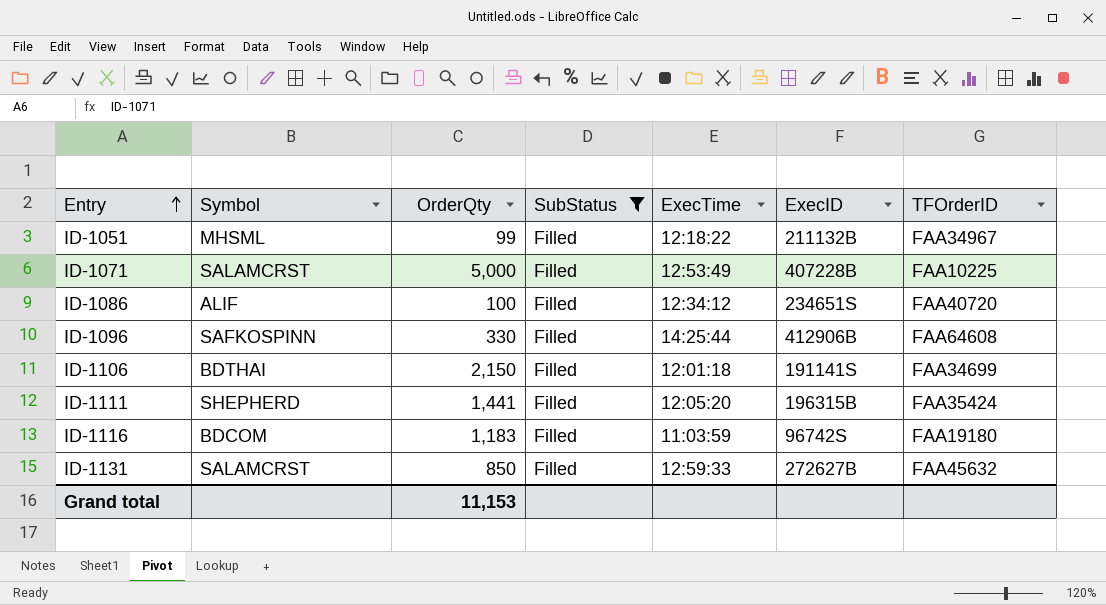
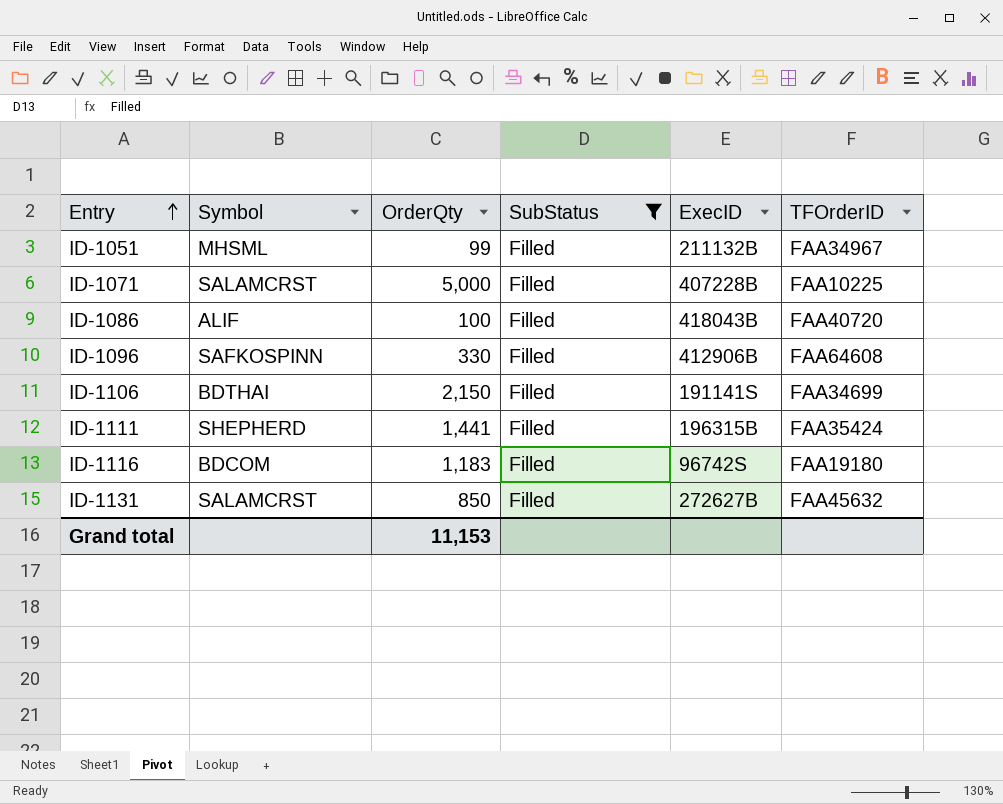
column ExecTime | position: 5 -> none
ID-1086 | ExecID: 234651S -> 418043B

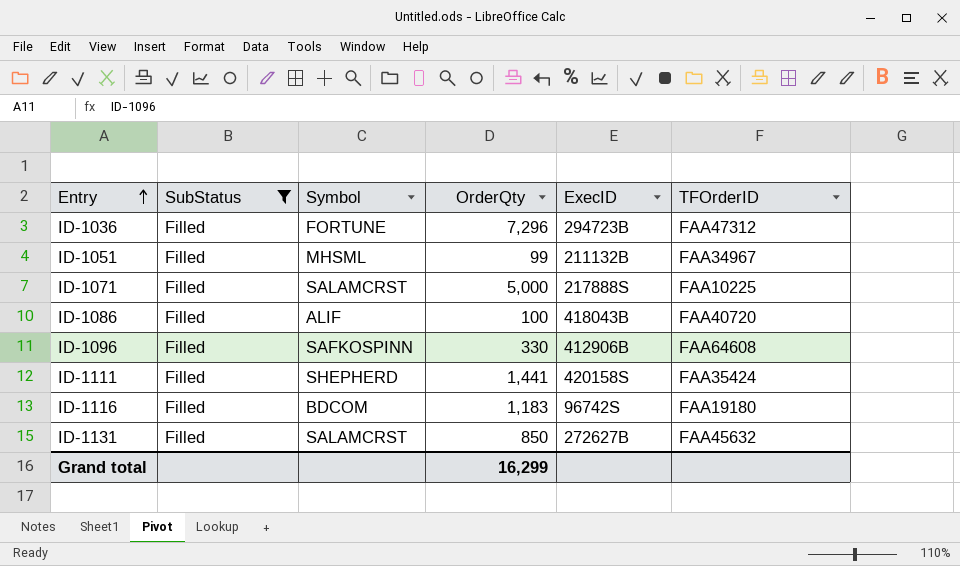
column SubStatus | position: 4 -> 2
row ID-1106: BDTHAI | 2,150 | Filled | 191141S | FAA34699 -> none
row ID-1036: none -> Filled | FORTUNE | 7,296 | 294723B | FAA47312
ID-1071 | ExecID: 407228B -> 217888S
ID-1111 | ExecID: 196315B -> 420158S
Grand total | OrderQty: 11,153 -> 16,299

